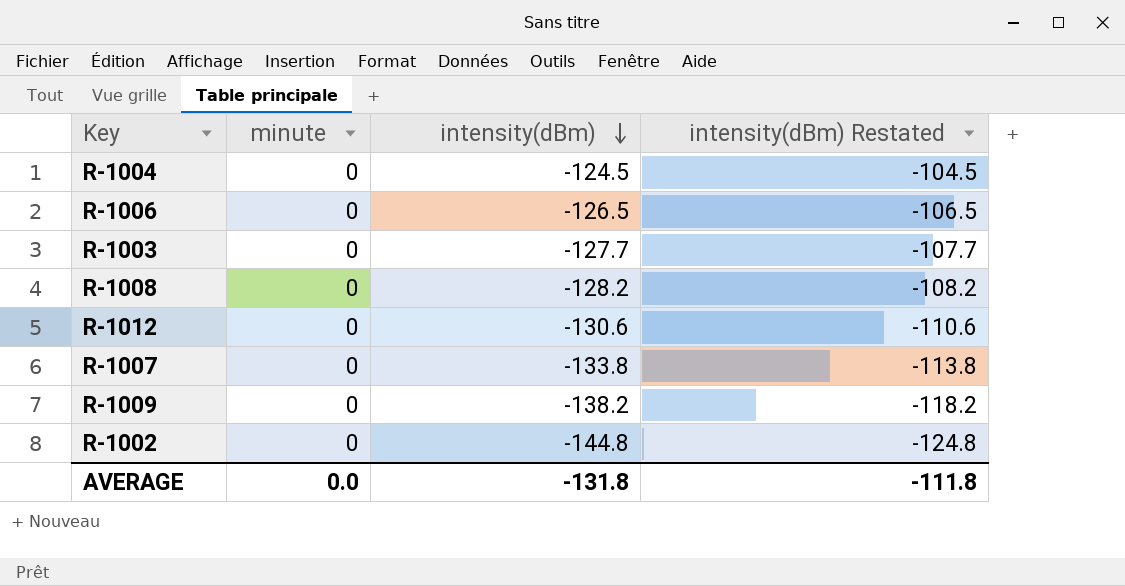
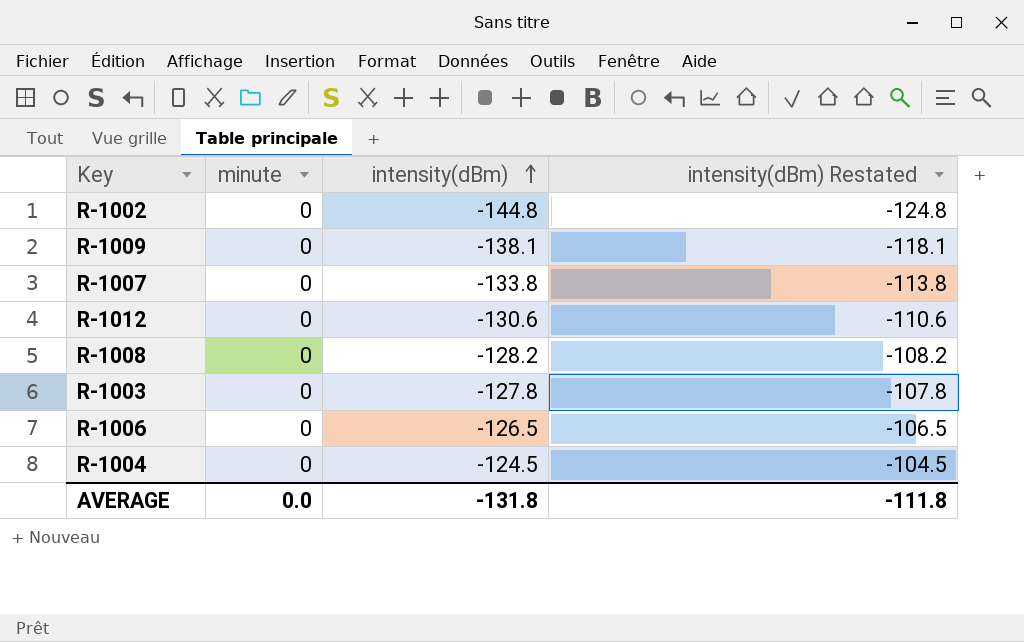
row order: intensity(dBm) descending -> intensity(dBm) ascending
R-1009 | intensity(dBm): -138.2 -> -138.1
R-1009 | intensity(dBm) Restated: -118.2 -> -118.1
R-1003 | intensity(dBm): -127.7 -> -127.8
R-1003 | intensity(dBm) Restated: -107.7 -> -107.8

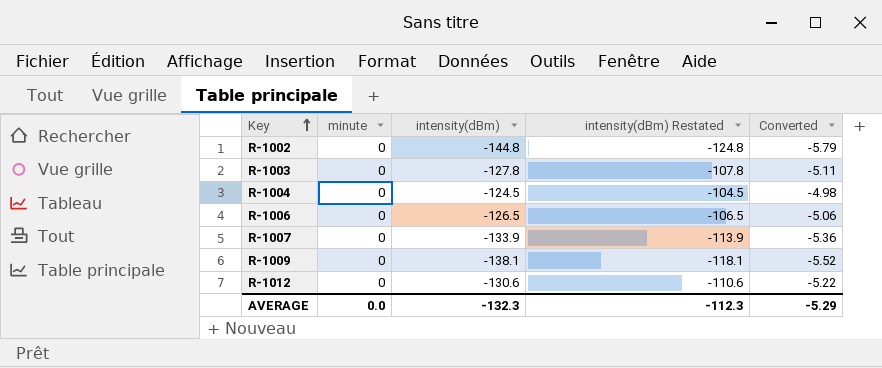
row order: intensity(dBm) ascending -> Key ascending
column Converted | formula: none -> [intensity(dBm)] * 0.04
row R-1008: 0 | -128.2 | -108.2 -> none
R-1007 | intensity(dBm): -133.8 -> -133.9
R-1007 | intensity(dBm) Restated: -113.8 -> -113.9
AVERAGE | intensity(dBm): -131.8 -> -132.3
AVERAGE | intensity(dBm) Restated: -111.8 -> -112.3

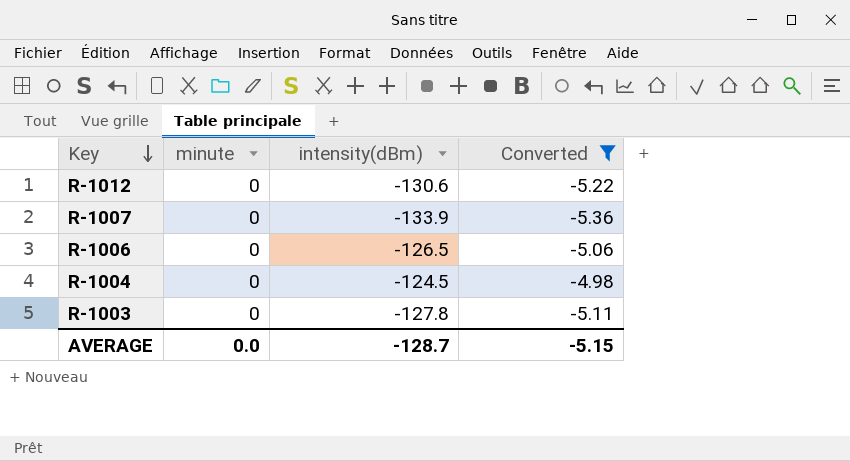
filter: none -> Converted >= -5.36
row order: Key ascending -> Key descending
column intensity(dBm) Restated | formula: [intensity(dBm)] + 20 -> none
AVERAGE | intensity(dBm): -132.3 -> -128.7
AVERAGE | Converted: -5.29 -> -5.15

